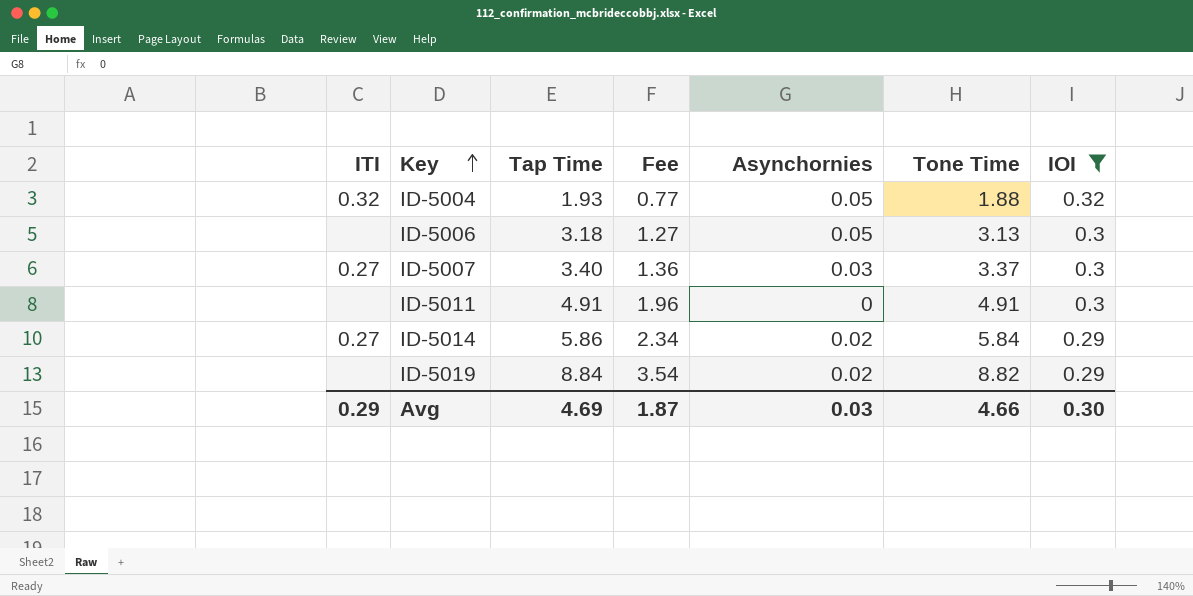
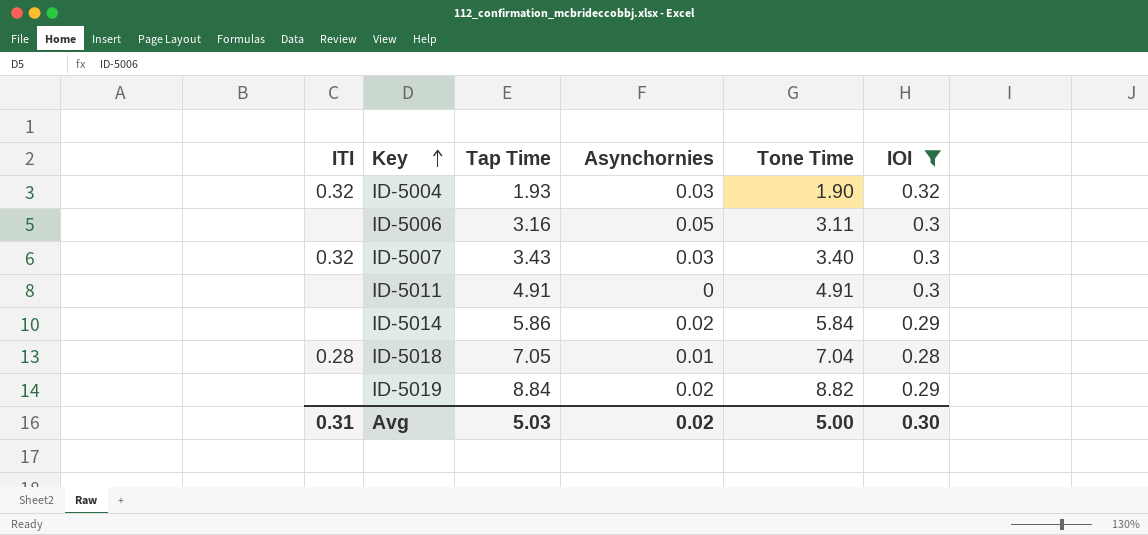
column Fee | formula: [Tap Time] * 0.4 -> none
ID-5004 | Asynchornies: 0.05 -> 0.03
ID-5004 | Tone Time: 1.88 -> 1.90
ID-5006 | Tap Time: 3.18 -> 3.16
ID-5006 | Tone Time: 3.13 -> 3.11
ID-5007 | ITI: 0.27 -> 0.32
ID-5007 | Tap Time: 3.40 -> 3.43
ID-5007 | Tone Time: 3.37 -> 3.40
ID-5014 | ITI: 0.27 -> none
row ID-5018: none -> 0.28 | 7.05 | 0.01 | 7.04 | 0.28
Avg | ITI: 0.29 -> 0.31
Avg | Tap Time: 4.69 -> 5.03
Avg | Asynchornies: 0.03 -> 0.02
Avg | Tone Time: 4.66 -> 5.00

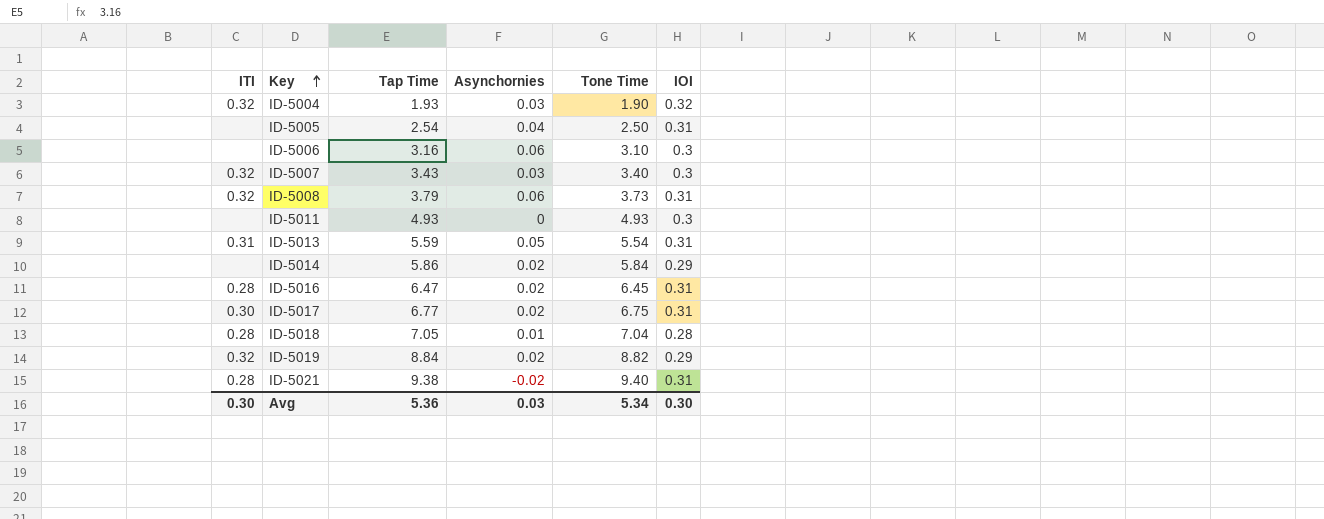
filter: IOI != 0.31 -> none
ID-5006 | Asynchornies: 0.05 -> 0.06
ID-5006 | Tone Time: 3.11 -> 3.10
ID-5011 | Tap Time: 4.91 -> 4.93
ID-5011 | Tone Time: 4.91 -> 4.93
ID-5019 | ITI: none -> 0.32
Avg | ITI: 0.31 -> 0.30
Avg | Tap Time: 5.03 -> 5.36
Avg | Asynchornies: 0.02 -> 0.03
Avg | Tone Time: 5.00 -> 5.34

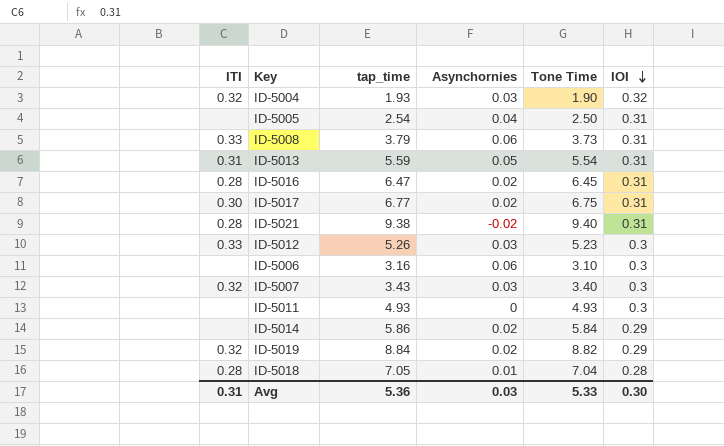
row order: Key ascending -> IOI descending
column name: Tap Time -> tap_time
ID-5008 | ITI: 0.32 -> 0.33
row ID-5012: none -> 0.33 | 5.26 | 0.03 | 5.23 | 0.3
Avg | ITI: 0.30 -> 0.31
Avg | Tone Time: 5.34 -> 5.33

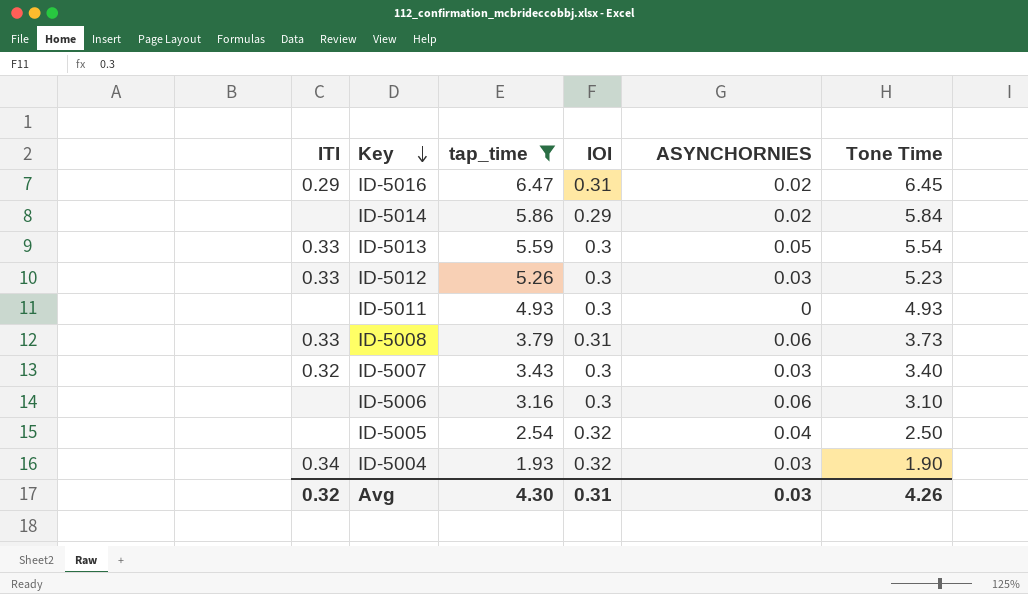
filter: none -> tap_time <= 6.47
row order: IOI descending -> Key descending
column IOI | position: 6 -> 4
column name: Asynchornies -> ASYNCHORNIES
ID-5016 | ITI: 0.28 -> 0.29
ID-5013 | ITI: 0.31 -> 0.33
ID-5013 | IOI: 0.31 -> 0.3
ID-5005 | IOI: 0.31 -> 0.32
ID-5004 | ITI: 0.32 -> 0.34
Avg | ITI: 0.31 -> 0.32
Avg | tap_time: 5.36 -> 4.30
Avg | IOI: 0.30 -> 0.31
Avg | Tone Time: 5.33 -> 4.26

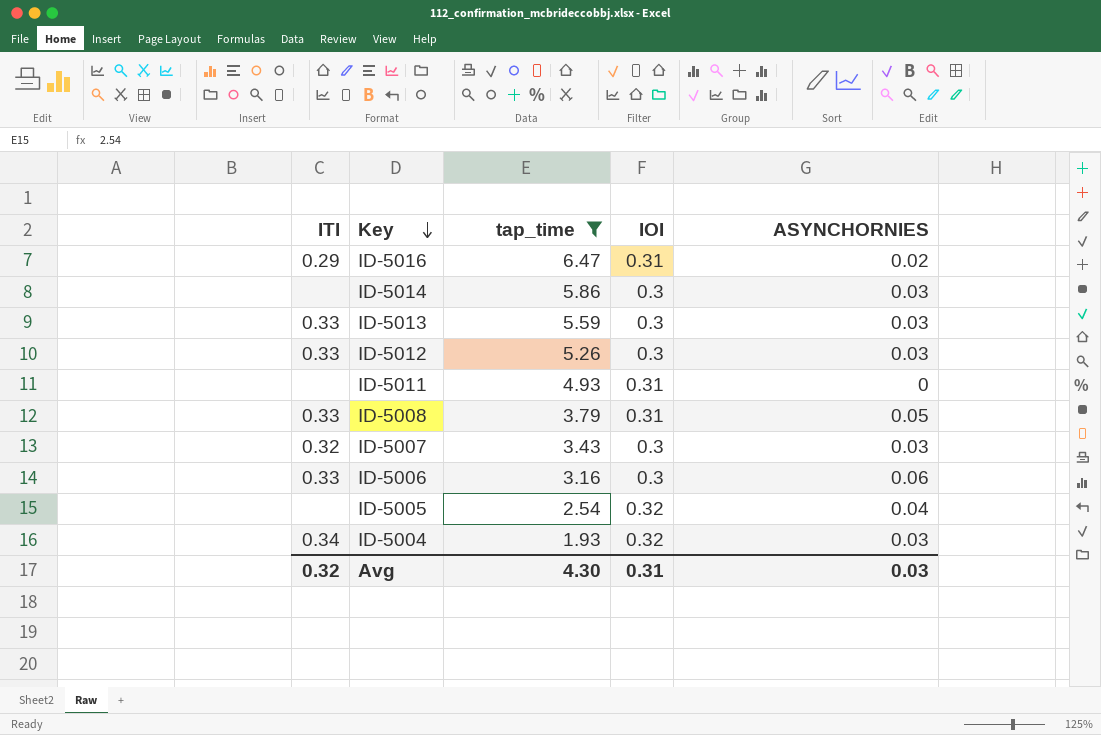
column Tone Time | formula: [tap_time] - [ASYNCHORNIES] -> none
ID-5014 | IOI: 0.29 -> 0.3
ID-5014 | ASYNCHORNIES: 0.02 -> 0.03
ID-5013 | ASYNCHORNIES: 0.05 -> 0.03
ID-5011 | IOI: 0.3 -> 0.31
ID-5008 | ASYNCHORNIES: 0.06 -> 0.05
ID-5006 | ITI: none -> 0.33

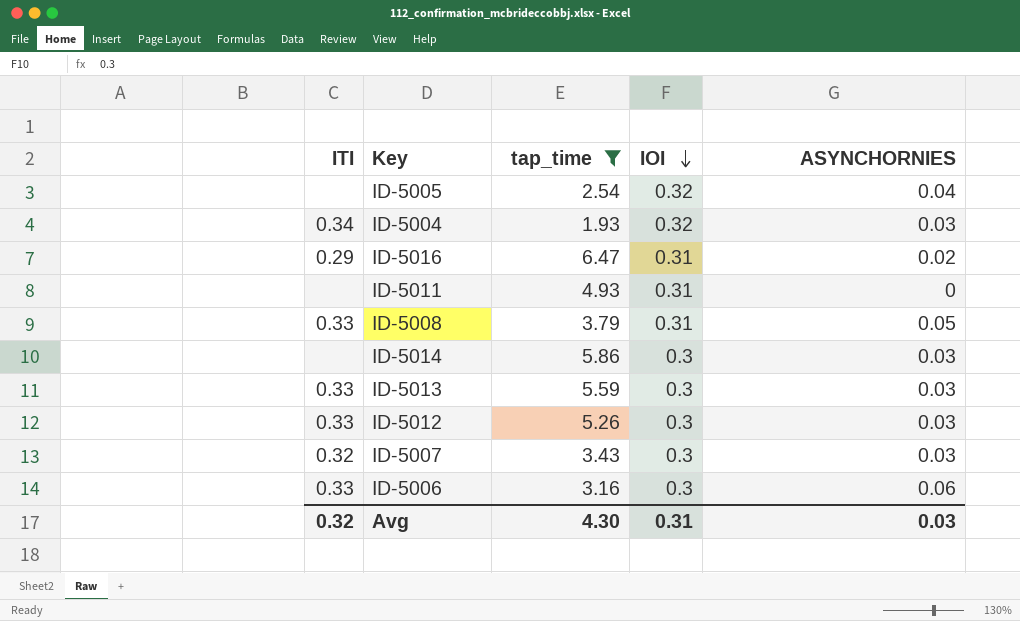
row order: Key descending -> IOI descending

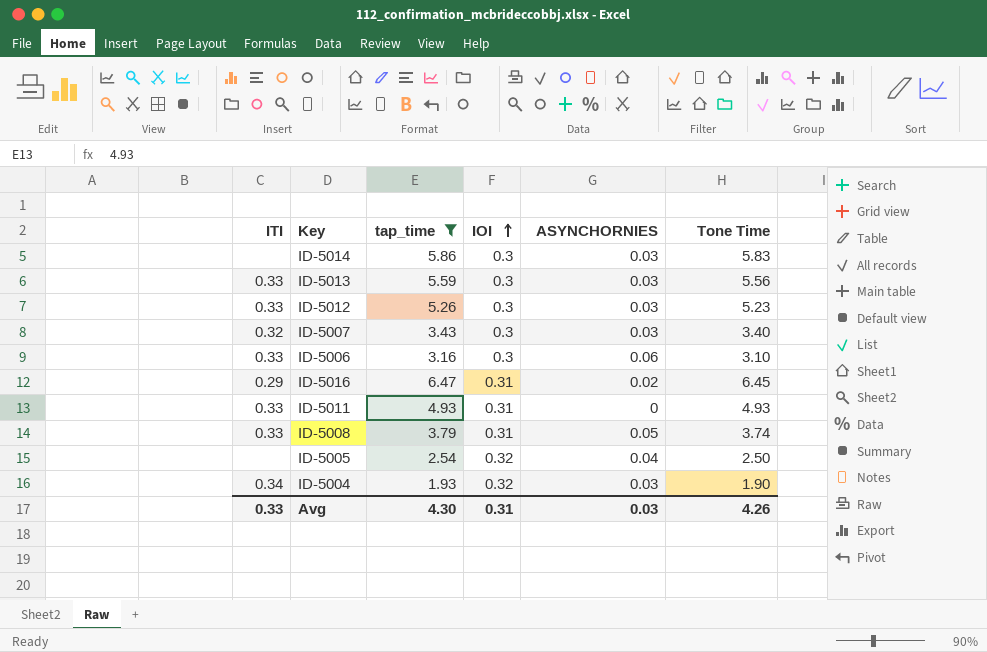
row order: IOI descending -> IOI ascending
column Tone Time | formula: none -> [tap_time] - [ASYNCHORNIES]
ID-5011 | ITI: none -> 0.33
Avg | ITI: 0.32 -> 0.33

